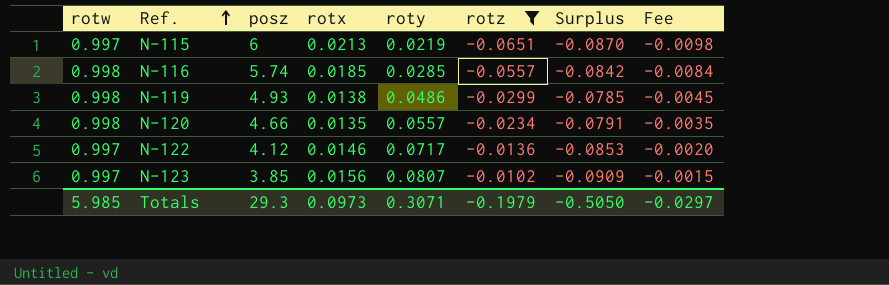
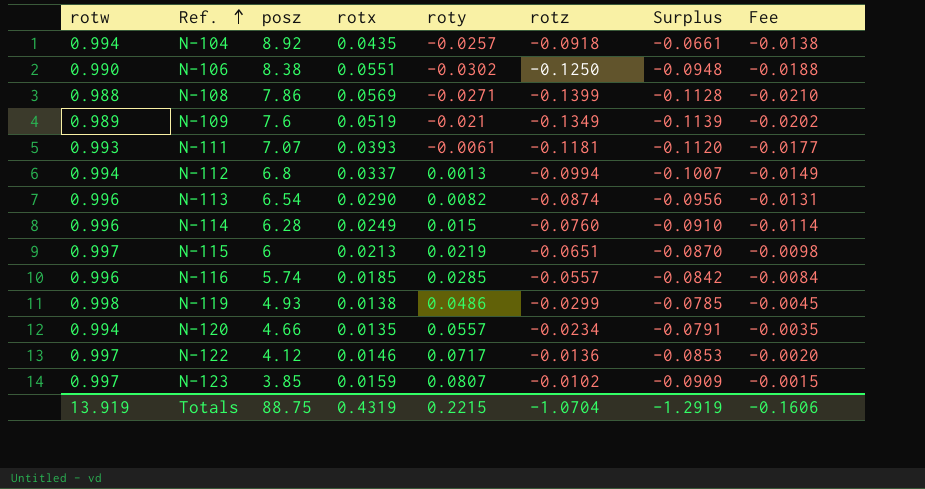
filter: rotz >= -0.0651 -> none
N-116 | rotw: 0.998 -> 0.996
N-120 | rotw: 0.998 -> 0.994
N-123 | rotx: 0.0156 -> 0.0159
Totals | rotw: 5.985 -> 13.919
Totals | posz: 29.3 -> 88.75
Totals | rotx: 0.0973 -> 0.4319
Totals | roty: 0.3071 -> 0.2215
Totals | rotz: -0.1979 -> -1.0704
Totals | Surplus: -0.5050 -> -1.2919
Totals | Fee: -0.0297 -> -0.1606

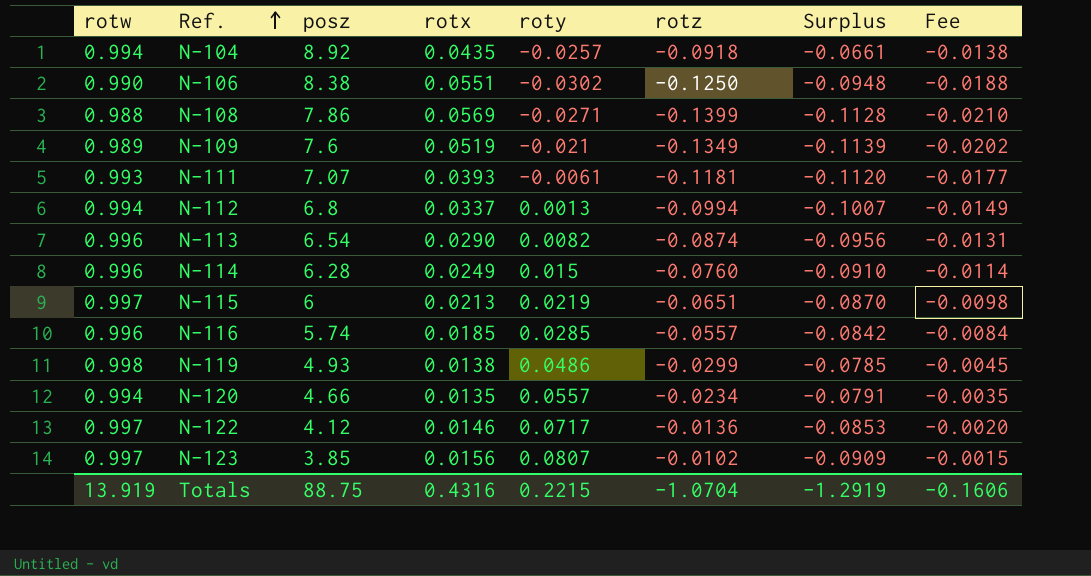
N-123 | rotx: 0.0159 -> 0.0156
Totals | rotx: 0.4319 -> 0.4316

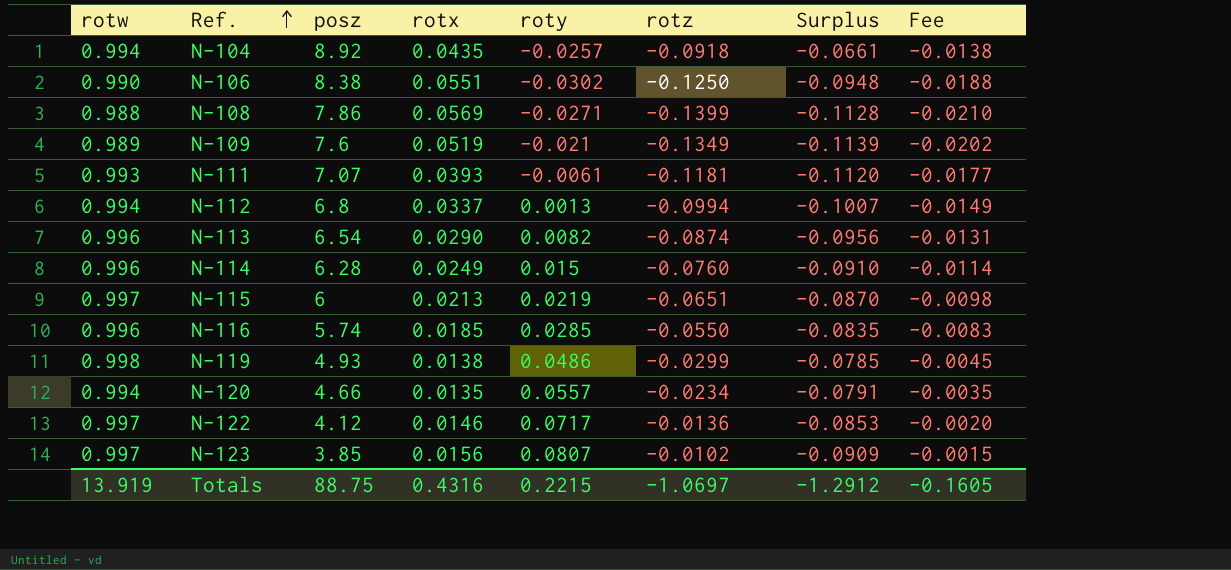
N-116 | rotz: -0.0557 -> -0.0550
N-116 | Surplus: -0.0842 -> -0.0835
N-116 | Fee: -0.0084 -> -0.0083
Totals | rotz: -1.0704 -> -1.0697
Totals | Surplus: -1.2919 -> -1.2912
Totals | Fee: -0.1606 -> -0.1605

